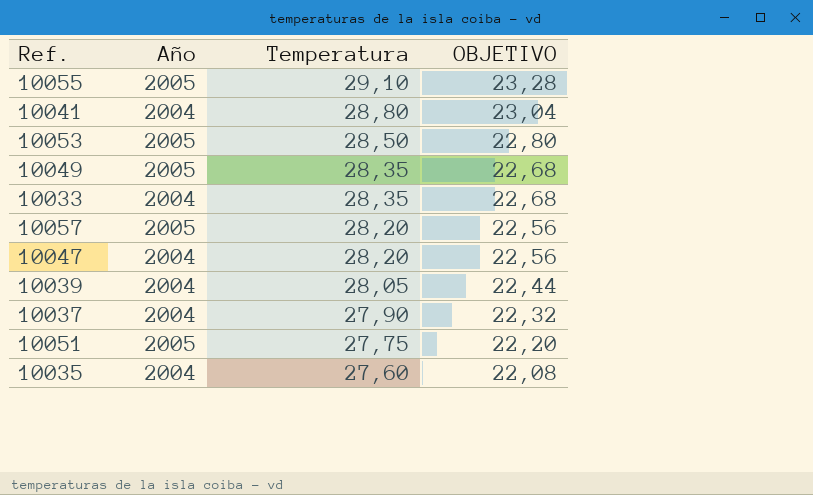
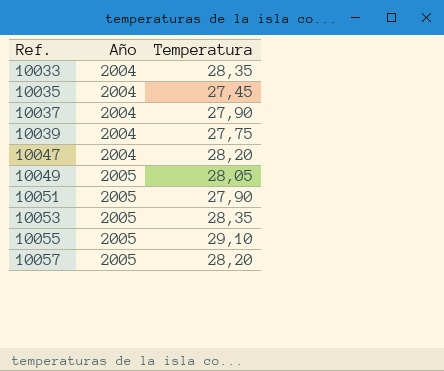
row order: Temperatura descending -> Ref. ascending
column OBJETIVO | formula: [Temperatura] * 0,8 -> none
row 10041: 2004 | 28,80 | 23,04 -> none
10035 | Temperatura: 27,60 -> 27,45
10039 | Temperatura: 28,05 -> 27,75
10049 | Temperatura: 28,35 -> 28,05
10051 | Temperatura: 27,75 -> 27,90
10053 | Temperatura: 28,50 -> 28,35

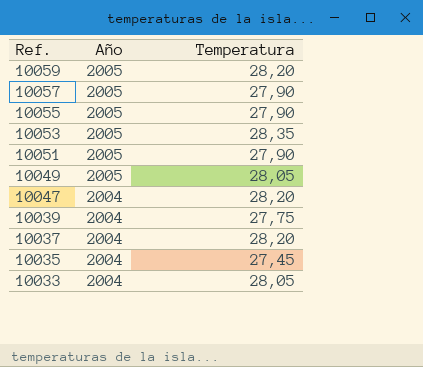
row order: Ref. ascending -> Ref. descending
row 10059: none -> 2005 | 28,20
10057 | Temperatura: 28,20 -> 27,90
10055 | Temperatura: 29,10 -> 27,90
10037 | Temperatura: 27,90 -> 28,20
10033 | Temperatura: 28,35 -> 28,05

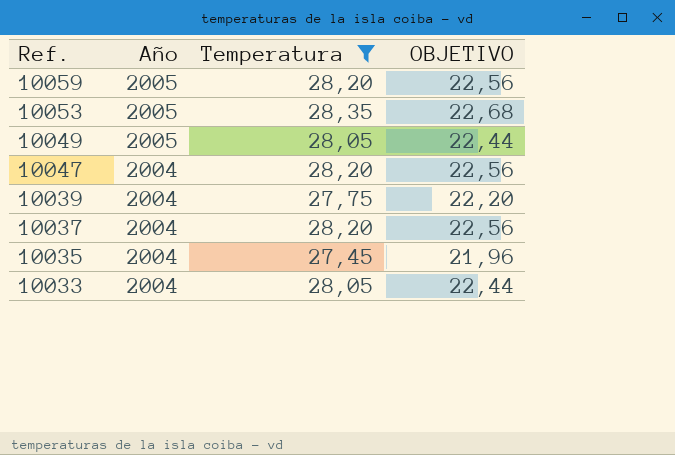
filter: none -> Temperatura != 27,90
column OBJETIVO | formula: none -> [Temperatura] * 0,8

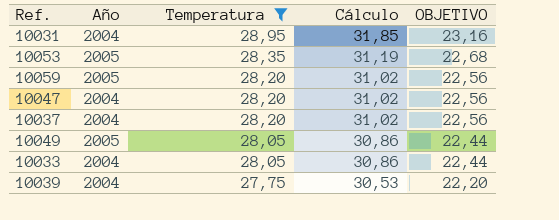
row order: Ref. descending -> Temperatura descending
column Cálculo | formula: none -> [Temperatura] * 1,1
row 10035: 2004 | 27,45 | 21,96 -> none
row 10031: none -> 2004 | 28,95 | 31,85 | 23,16

